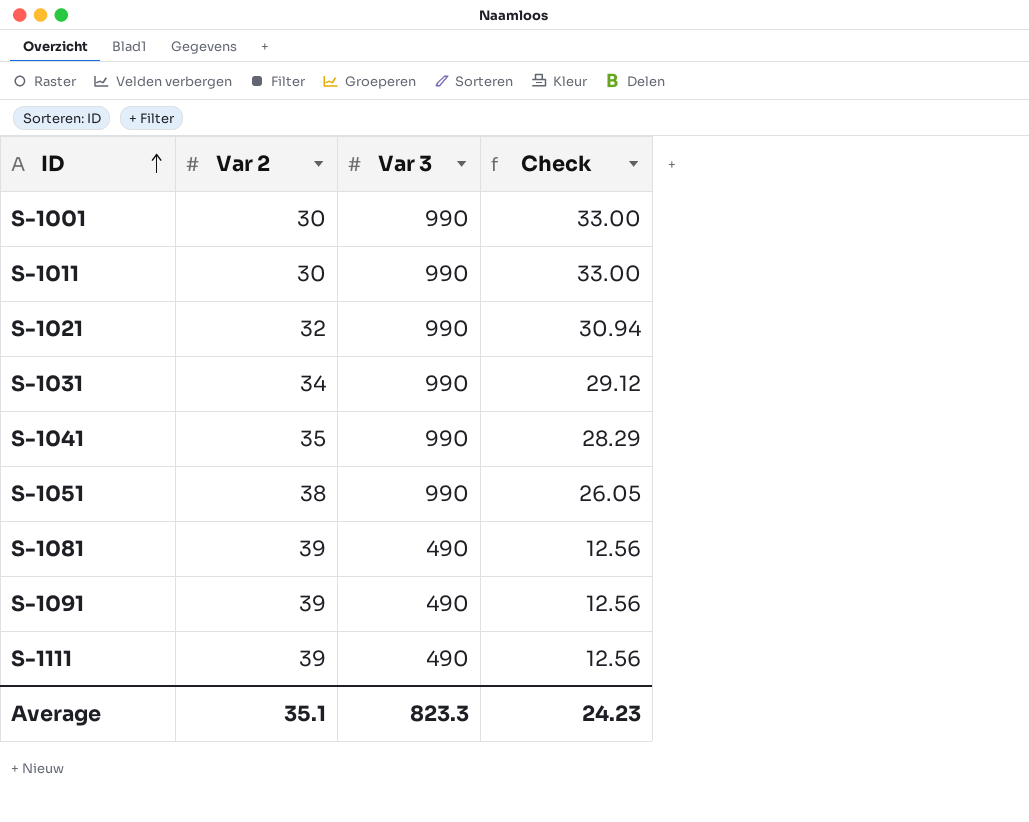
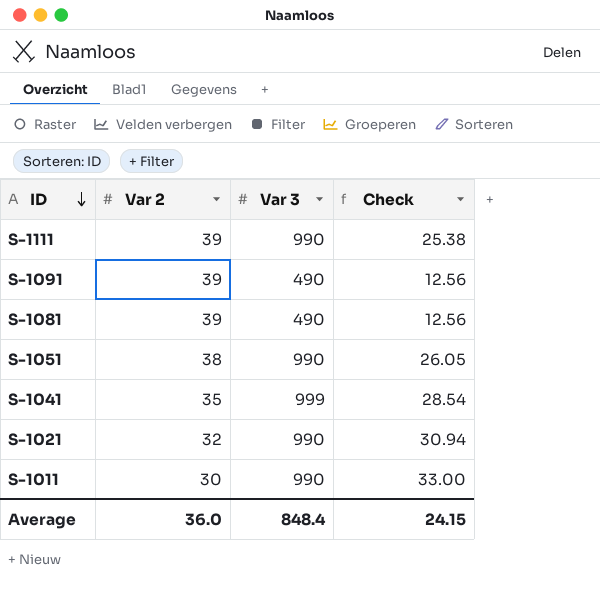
row order: ID ascending -> ID descending
row S-1001: 30 | 990 | 33.00 -> none
row S-1031: 34 | 990 | 29.12 -> none
S-1111 | Var 3: 490 -> 990
S-1111 | Check: 12.56 -> 25.38
S-1041 | Var 3: 990 -> 999
S-1041 | Check: 28.29 -> 28.54
Average | Var 2: 35.1 -> 36.0
Average | Var 3: 823.3 -> 848.4
Average | Check: 24.23 -> 24.15

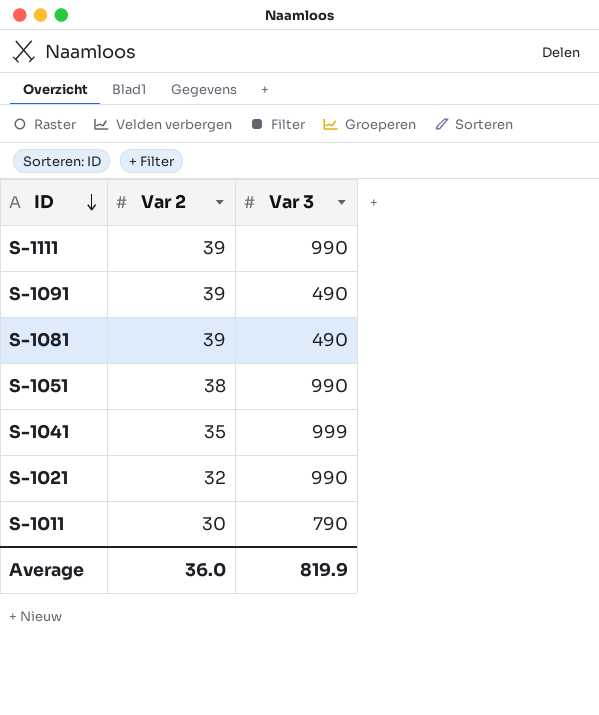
column Check | formula: [Var 3] / [Var 2] -> none
S-1011 | Var 3: 990 -> 790
Average | Var 3: 848.4 -> 819.9

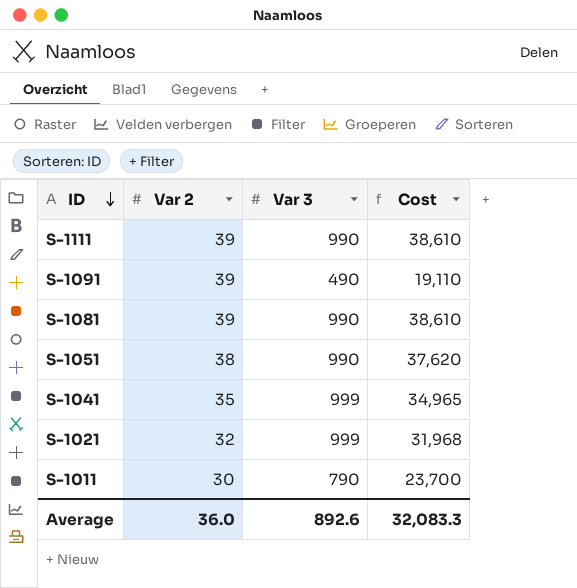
column Cost | formula: none -> [Var 2] * [Var 3]
S-1081 | Var 3: 490 -> 990
S-1021 | Var 3: 990 -> 999
Average | Var 3: 819.9 -> 892.6

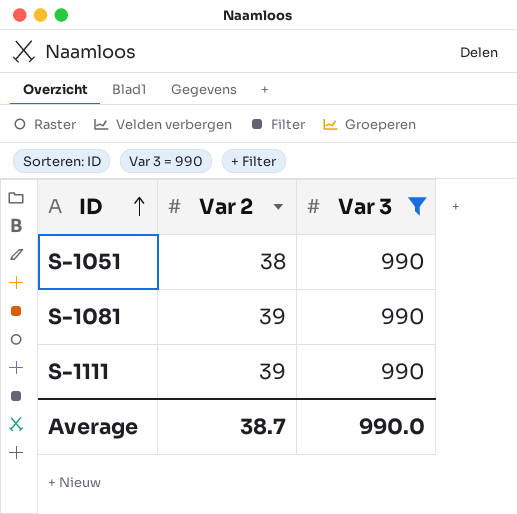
filter: none -> Var 3 = 990
row order: ID descending -> ID ascending
column Cost | formula: [Var 2] * [Var 3] -> none
Average | Var 2: 36.0 -> 38.7
Average | Var 3: 892.6 -> 990.0

